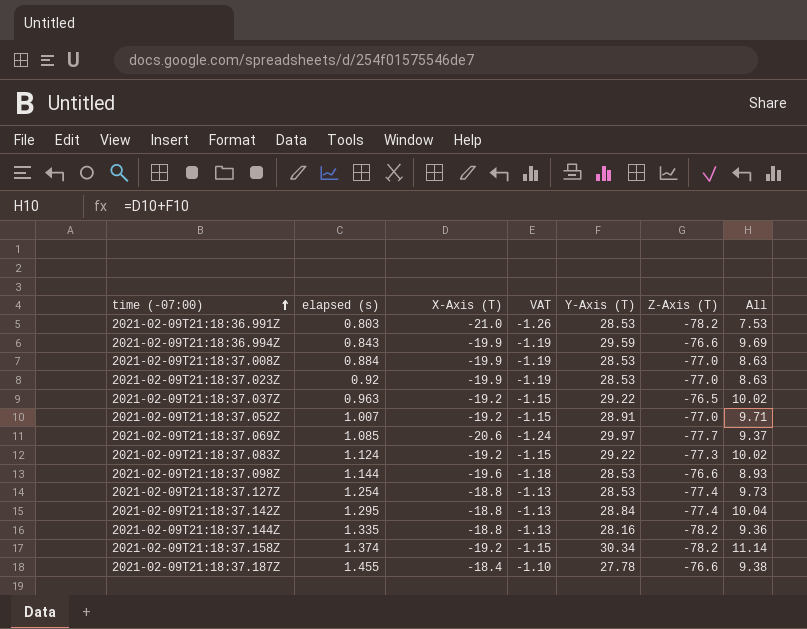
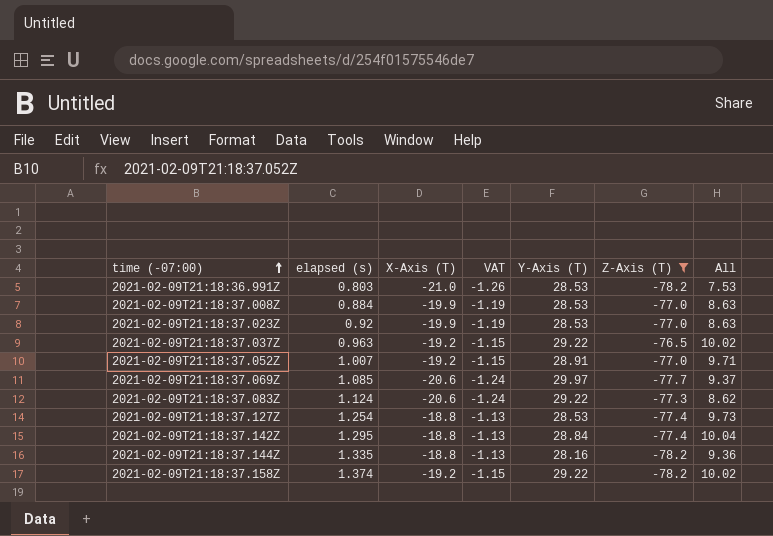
filter: none -> Z-Axis (T) != -76.6
2021-02-09T21:18:37.083Z | X-Axis (T): -19.2 -> -20.6
2021-02-09T21:18:37.083Z | VAT: -1.15 -> -1.24
2021-02-09T21:18:37.083Z | All: 10.02 -> 8.62
2021-02-09T21:18:37.158Z | Y-Axis (T): 30.34 -> 29.22
2021-02-09T21:18:37.158Z | All: 11.14 -> 10.02

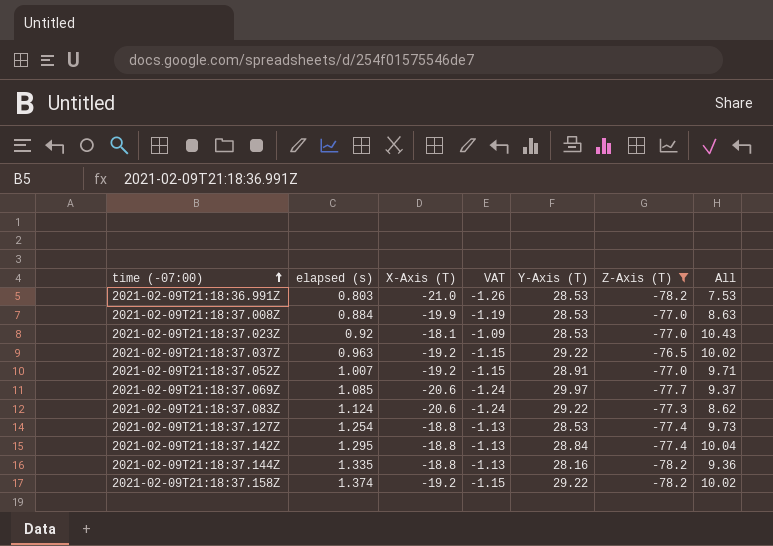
2021-02-09T21:18:37.023Z | X-Axis (T): -19.9 -> -18.1
2021-02-09T21:18:37.023Z | VAT: -1.19 -> -1.09
2021-02-09T21:18:37.023Z | All: 8.63 -> 10.43

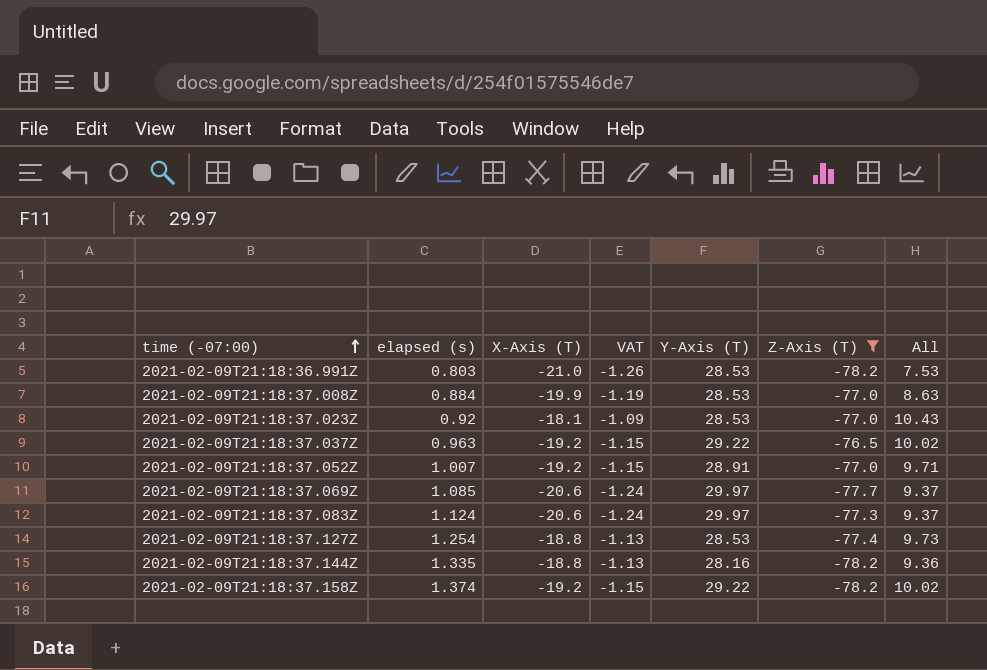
row 2021-02-09T21:18:37.142Z: 1.295 | -18.8 | -1.13 | 28.84 | -77.4 | 10.04 -> none
2021-02-09T21:18:37.083Z | Y-Axis (T): 29.22 -> 29.97
2021-02-09T21:18:37.083Z | All: 8.62 -> 9.37

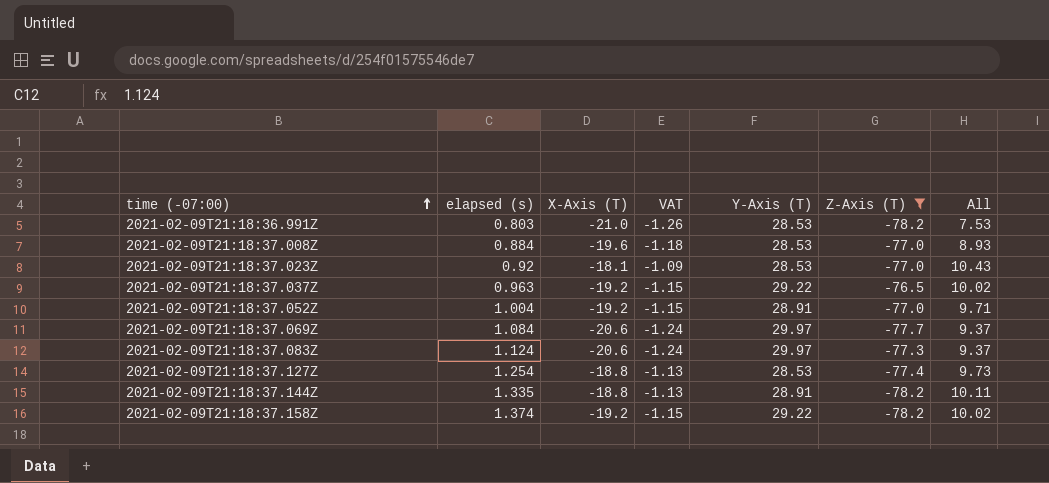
2021-02-09T21:18:37.008Z | X-Axis (T): -19.9 -> -19.6
2021-02-09T21:18:37.008Z | VAT: -1.19 -> -1.18
2021-02-09T21:18:37.008Z | All: 8.63 -> 8.93
2021-02-09T21:18:37.052Z | elapsed (s): 1.007 -> 1.004
2021-02-09T21:18:37.069Z | elapsed (s): 1.085 -> 1.084
2021-02-09T21:18:37.144Z | Y-Axis (T): 28.16 -> 28.91
2021-02-09T21:18:37.144Z | All: 9.36 -> 10.11

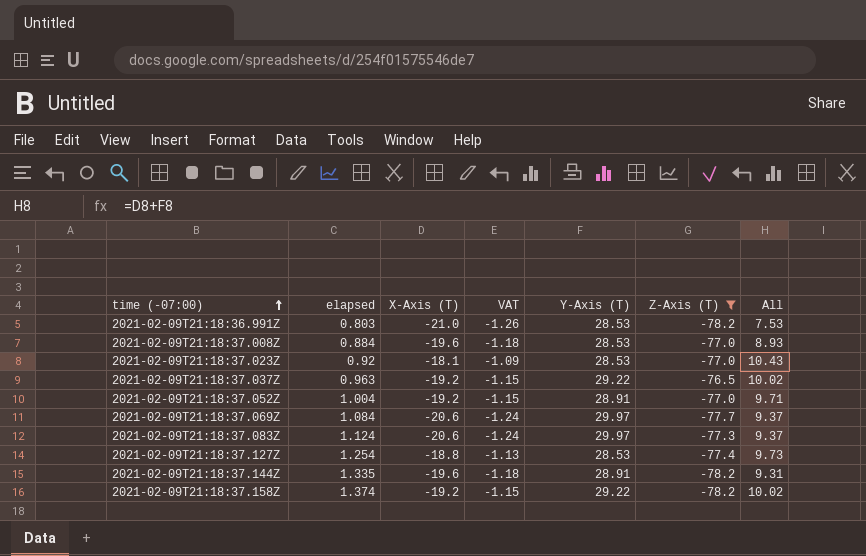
column name: elapsed (s) -> elapsed
2021-02-09T21:18:37.144Z | X-Axis (T): -18.8 -> -19.6
2021-02-09T21:18:37.144Z | VAT: -1.13 -> -1.18
2021-02-09T21:18:37.144Z | All: 10.11 -> 9.31

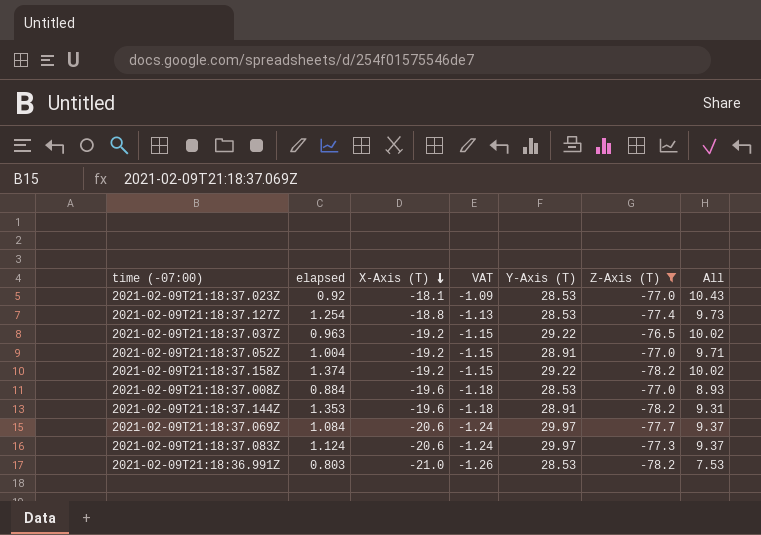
row order: time (-07:00) ascending -> X-Axis (T) descending
2021-02-09T21:18:37.144Z | elapsed: 1.335 -> 1.353

